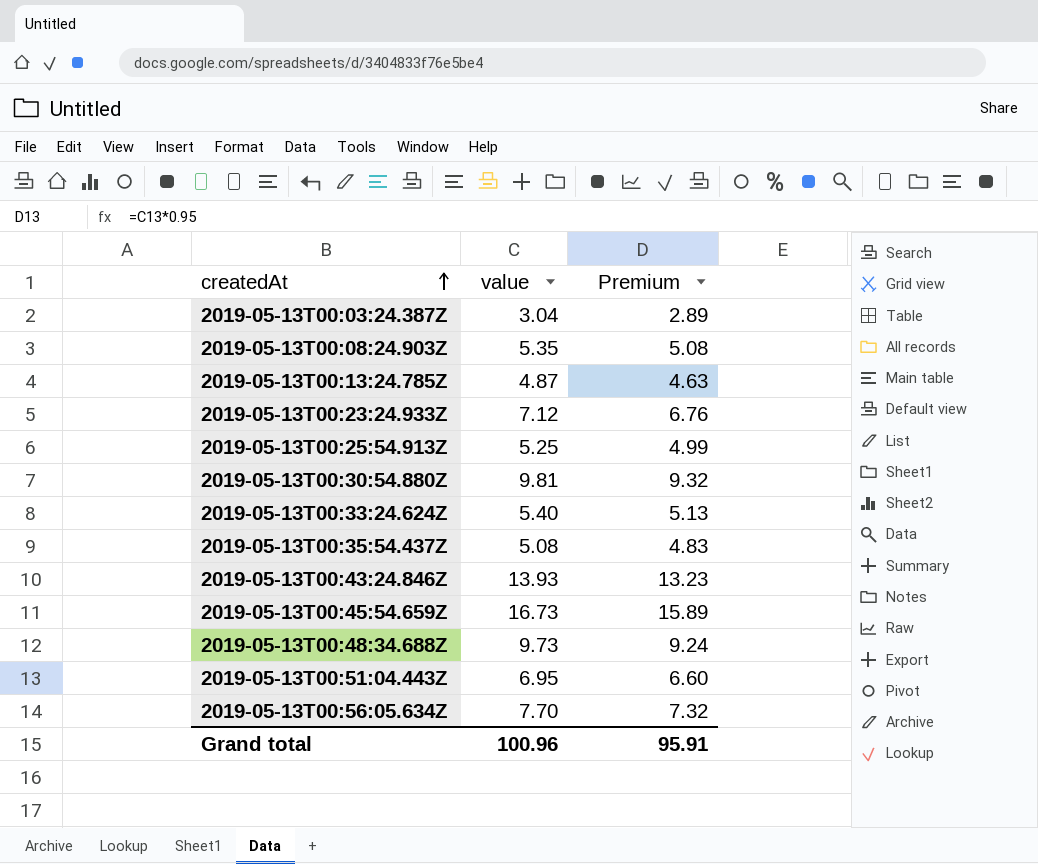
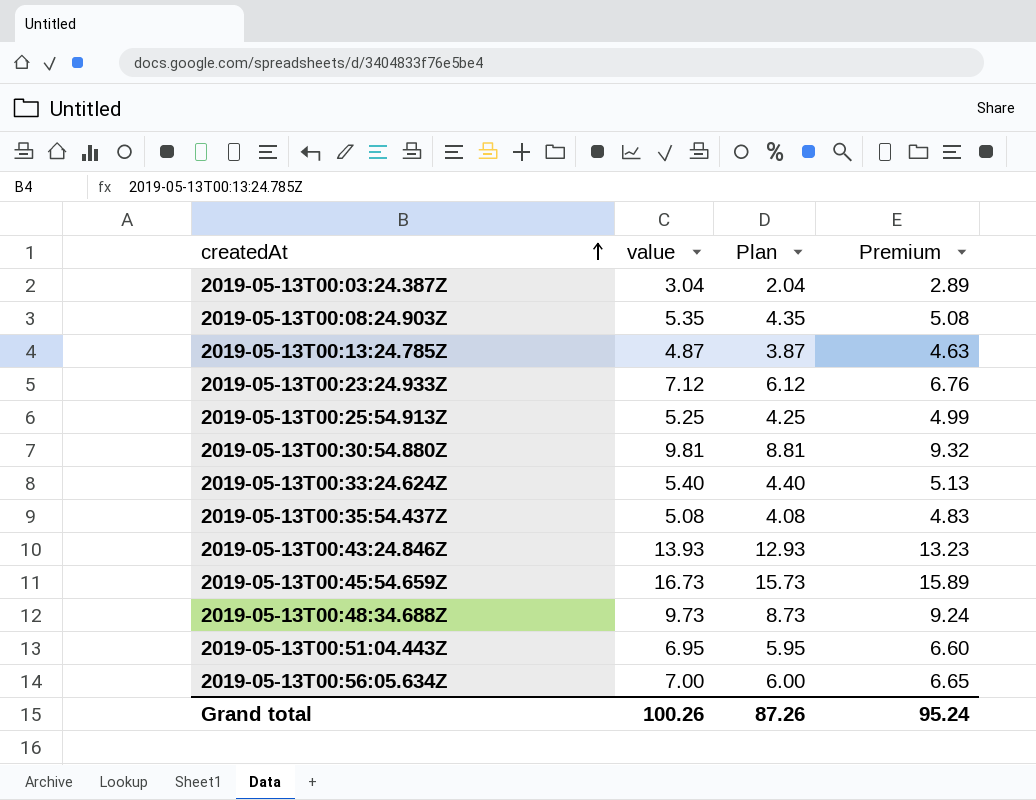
column Plan | formula: none -> [value] - 1
2019-05-13T00:56:05.634Z | value: 7.70 -> 7.00
2019-05-13T00:56:05.634Z | Premium: 7.32 -> 6.65
Grand total | value: 100.96 -> 100.26
Grand total | Premium: 95.91 -> 95.24

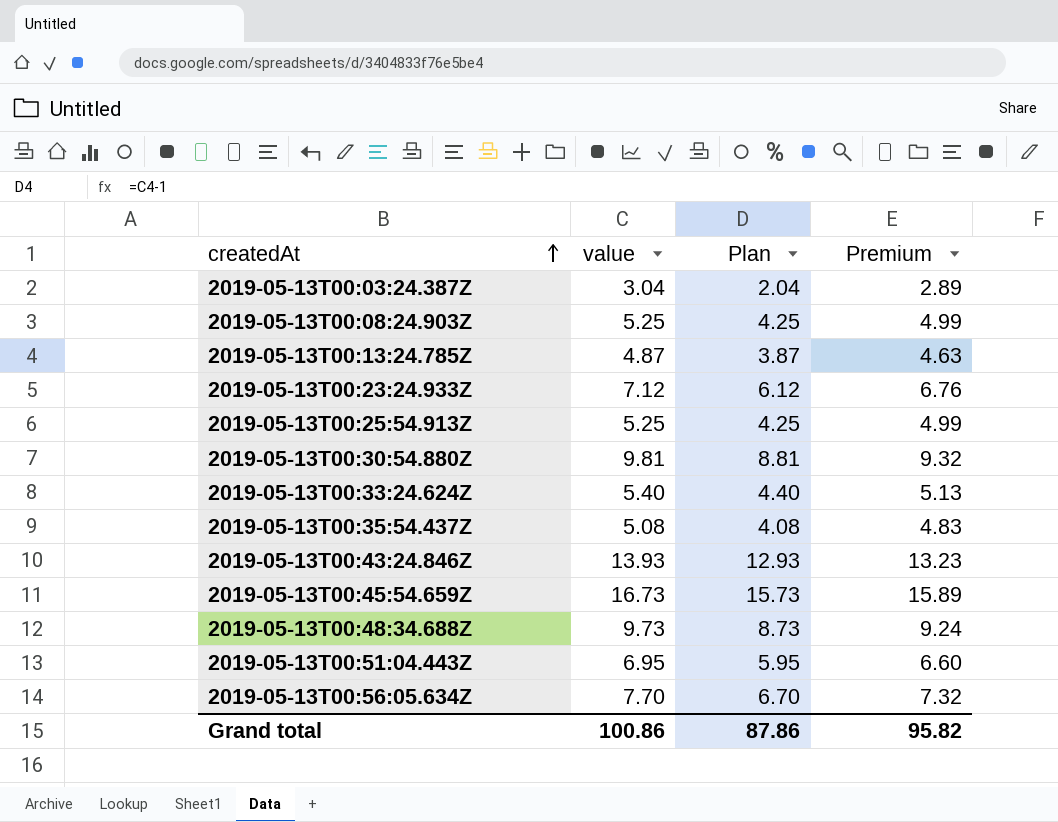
2019-05-13T00:08:24.903Z | value: 5.35 -> 5.25
2019-05-13T00:08:24.903Z | Plan: 4.35 -> 4.25
2019-05-13T00:08:24.903Z | Premium: 5.08 -> 4.99
2019-05-13T00:56:05.634Z | value: 7.00 -> 7.70
2019-05-13T00:56:05.634Z | Plan: 6.00 -> 6.70
2019-05-13T00:56:05.634Z | Premium: 6.65 -> 7.32
Grand total | value: 100.26 -> 100.86
Grand total | Plan: 87.26 -> 87.86
Grand total | Premium: 95.24 -> 95.82

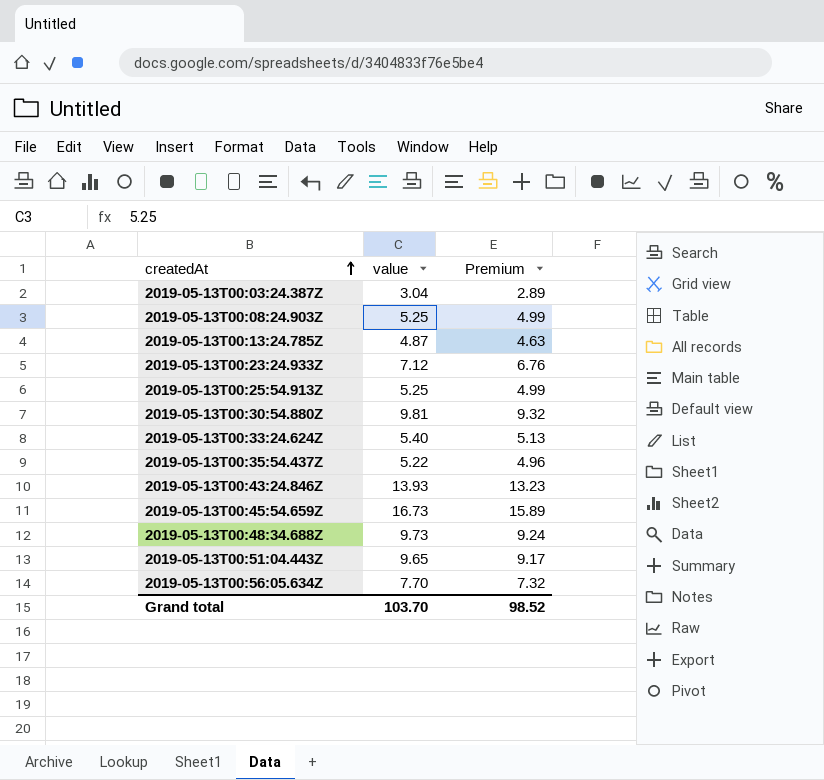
column Plan | formula: [value] - 1 -> none
2019-05-13T00:35:54.437Z | value: 5.08 -> 5.22
2019-05-13T00:35:54.437Z | Premium: 4.83 -> 4.96
2019-05-13T00:51:04.443Z | value: 6.95 -> 9.65
2019-05-13T00:51:04.443Z | Premium: 6.60 -> 9.17
Grand total | value: 100.86 -> 103.70
Grand total | Premium: 95.82 -> 98.52

